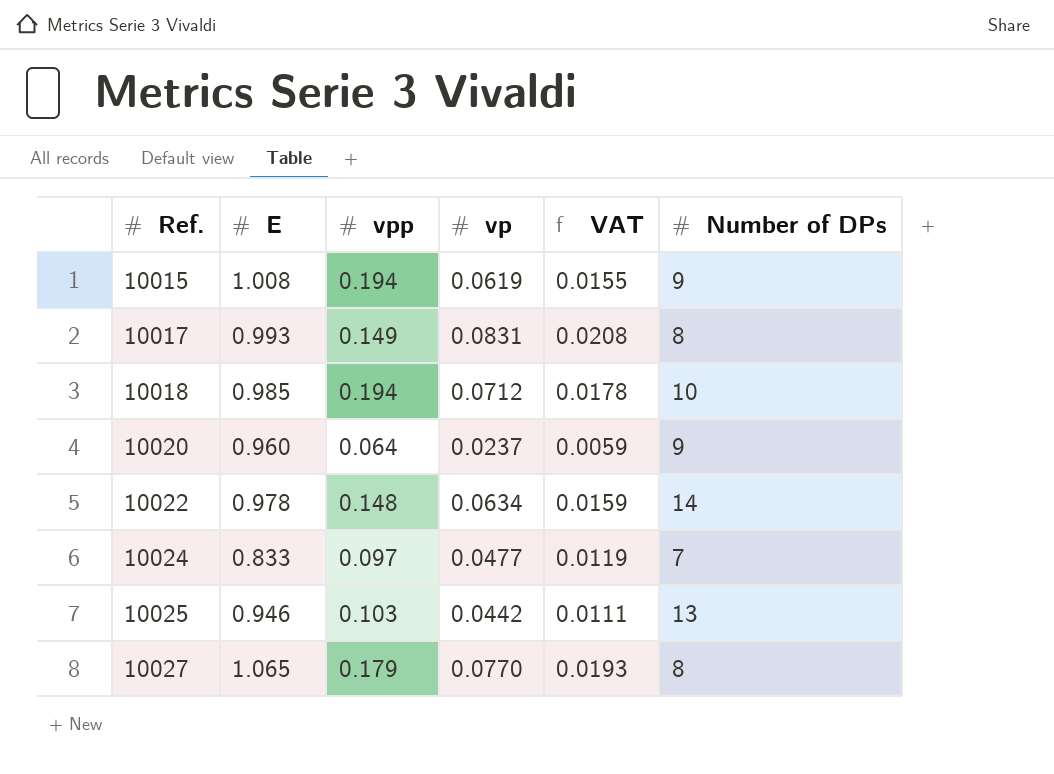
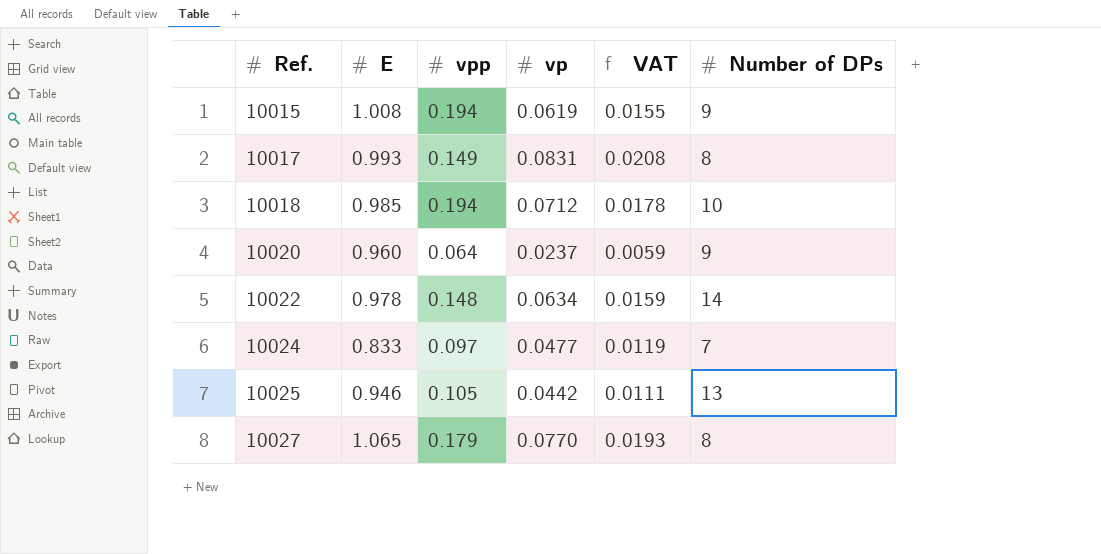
10025 | vpp: 0.103 -> 0.105

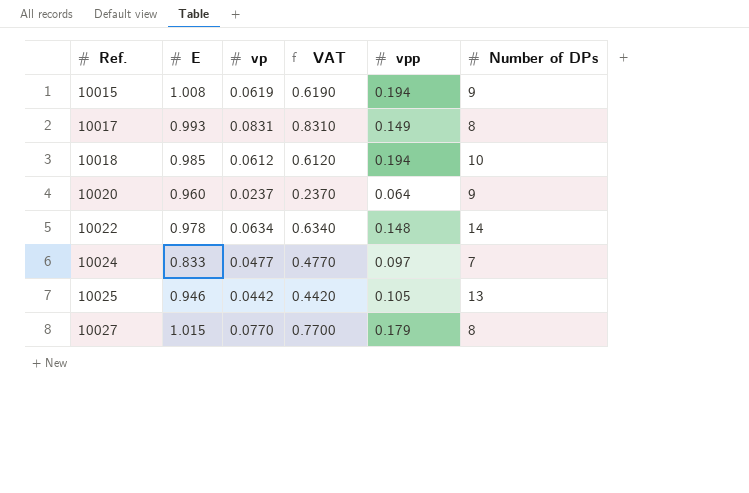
column VAT | formula: [vp] * 0.25 -> [vp] * 10
column vpp | position: 3 -> 5
10018 | vp: 0.0712 -> 0.0612
10027 | E: 1.065 -> 1.015

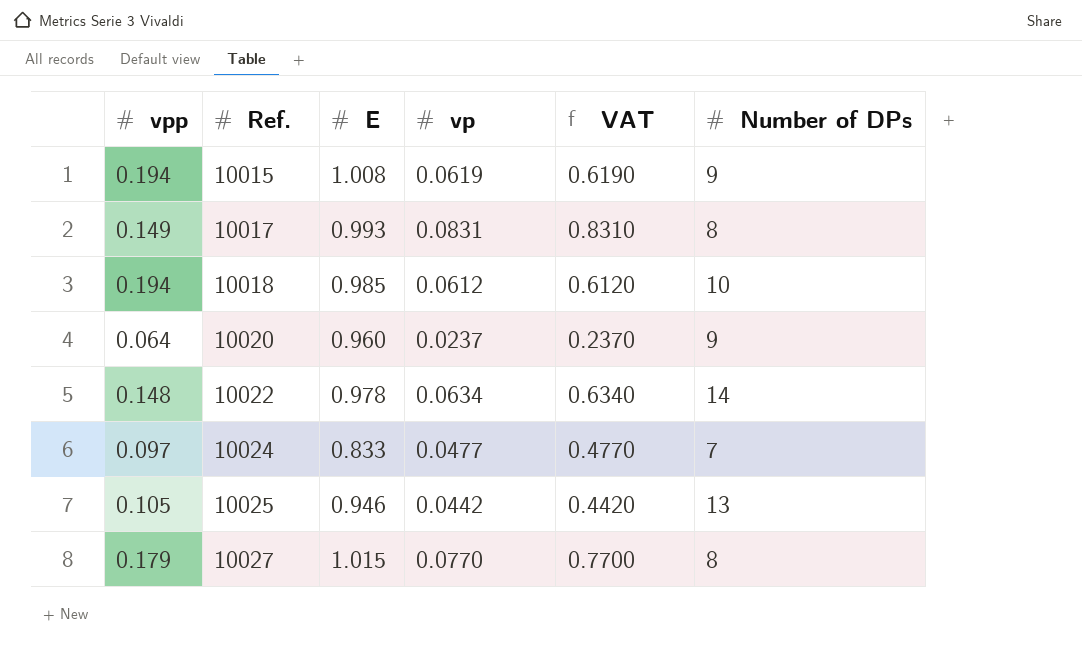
column vpp | position: 5 -> 1

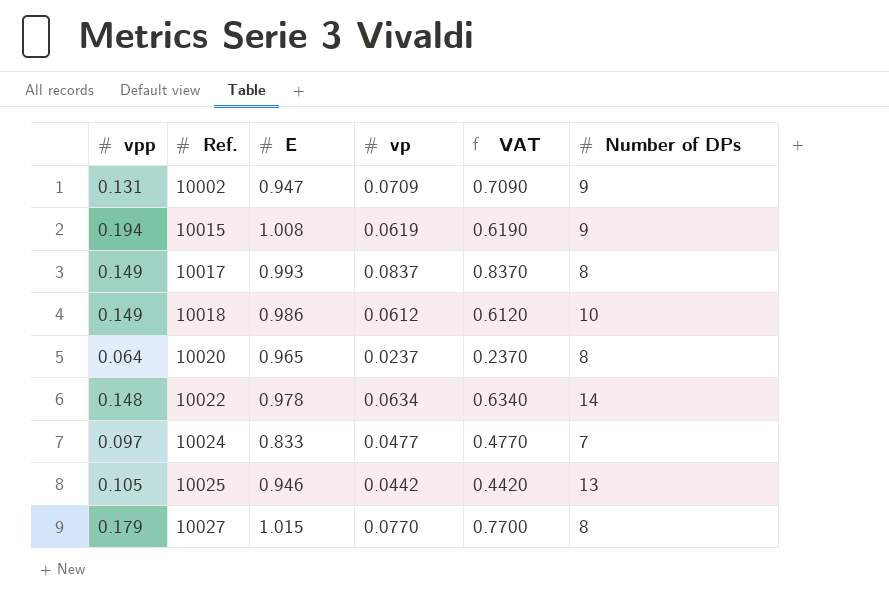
row 10002: none -> 0.131 | 0.947 | 0.0709 | 0.7090 | 9
10017 | vp: 0.0831 -> 0.0837
10017 | VAT: 0.8310 -> 0.8370
10018 | vpp: 0.194 -> 0.149
10018 | E: 0.985 -> 0.986
10020 | E: 0.960 -> 0.965
10020 | Number of DPs: 9 -> 8

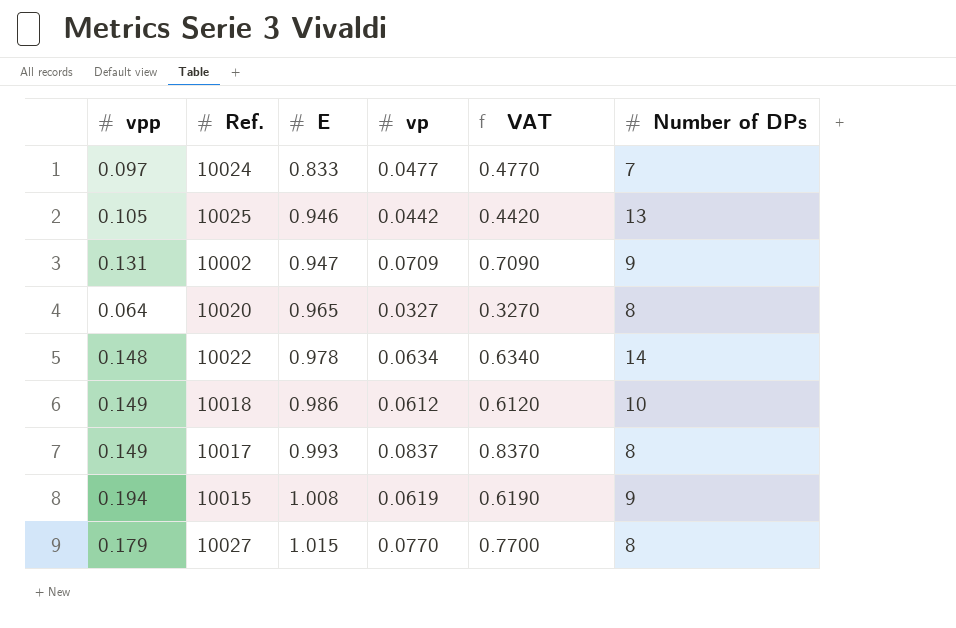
row order: Ref. ascending -> E ascending
10020 | vp: 0.0237 -> 0.0327
10020 | VAT: 0.2370 -> 0.3270

